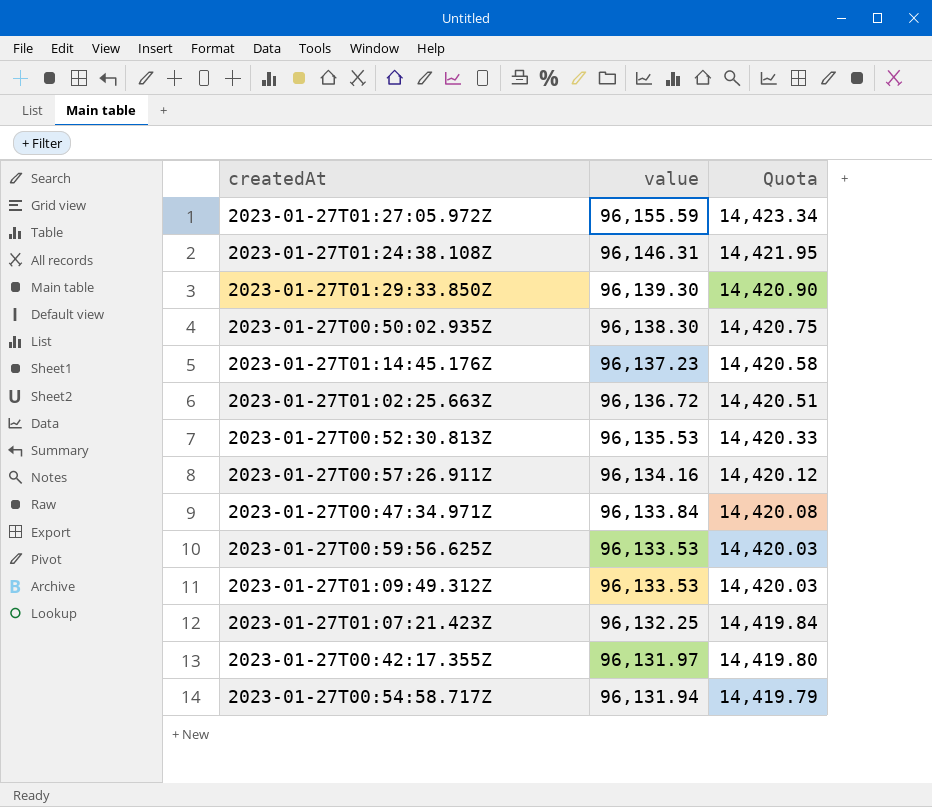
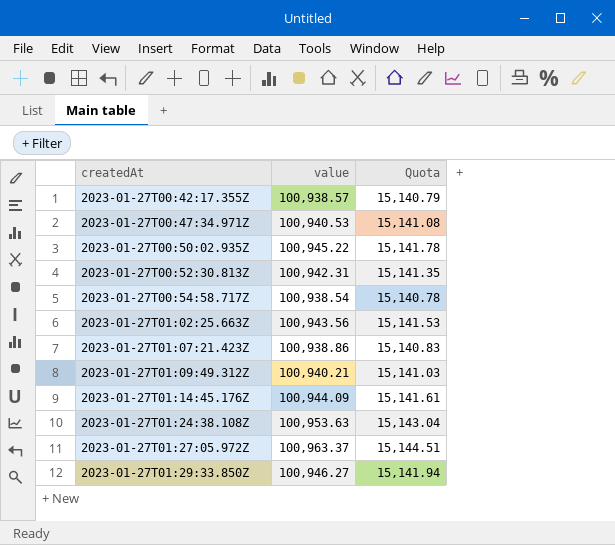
row order: value descending -> createdAt ascending
row 2023-01-27T00:57:26.911Z: 96,134.16 | 14,420.12 -> none
row 2023-01-27T00:59:56.625Z: 96,133.53 | 14,420.03 -> none
2023-01-27T00:42:17.355Z | value: 96,131.97 -> 100,938.57
2023-01-27T00:42:17.355Z | Quota: 14,419.80 -> 15,140.79
2023-01-27T00:47:34.971Z | value: 96,133.84 -> 100,940.53
2023-01-27T00:47:34.971Z | Quota: 14,420.08 -> 15,141.08
2023-01-27T00:50:02.935Z | value: 96,138.30 -> 100,945.22
2023-01-27T00:50:02.935Z | Quota: 14,420.75 -> 15,141.78
2023-01-27T00:52:30.813Z | value: 96,135.53 -> 100,942.31
2023-01-27T00:52:30.813Z | Quota: 14,420.33 -> 15,141.35
2023-01-27T00:54:58.717Z | value: 96,131.94 -> 100,938.54
2023-01-27T00:54:58.717Z | Quota: 14,419.79 -> 15,140.78
2023-01-27T01:02:25.663Z | value: 96,136.72 -> 100,943.56
2023-01-27T01:02:25.663Z | Quota: 14,420.51 -> 15,141.53
2023-01-27T01:07:21.423Z | value: 96,132.25 -> 100,938.86
2023-01-27T01:07:21.423Z | Quota: 14,419.84 -> 15,140.83
2023-01-27T01:09:49.312Z | value: 96,133.53 -> 100,940.21
2023-01-27T01:09:49.312Z | Quota: 14,420.03 -> 15,141.03
2023-01-27T01:14:45.176Z | value: 96,137.23 -> 100,944.09
2023-01-27T01:14:45.176Z | Quota: 14,420.58 -> 15,141.61
2023-01-27T01:24:38.108Z | value: 96,146.31 -> 100,953.63
2023-01-27T01:24:38.108Z | Quota: 14,421.95 -> 15,143.04
2023-01-27T01:27:05.972Z | value: 96,155.59 -> 100,963.37
2023-01-27T01:27:05.972Z | Quota: 14,423.34 -> 15,144.51
2023-01-27T01:29:33.850Z | value: 96,139.30 -> 100,946.27
2023-01-27T01:29:33.850Z | Quota: 14,420.90 -> 15,141.94

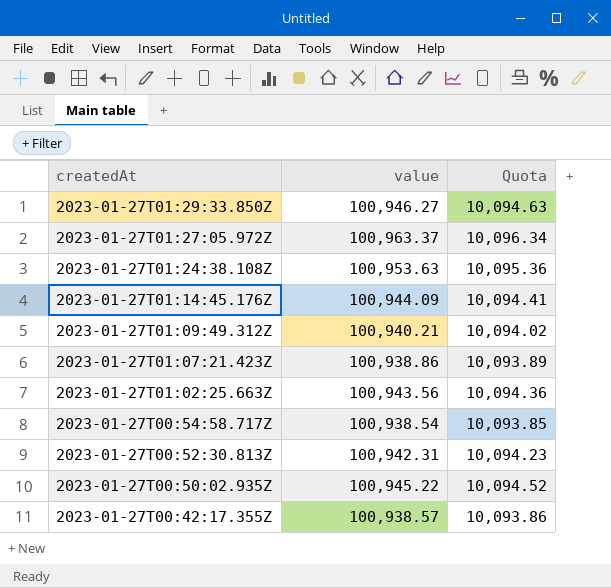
row order: createdAt ascending -> createdAt descending
column Quota | formula: [value] * 0.15 -> [value] * 0.1
row 2023-01-27T00:47:34.971Z: 100,940.53 | 15,141.08 -> none

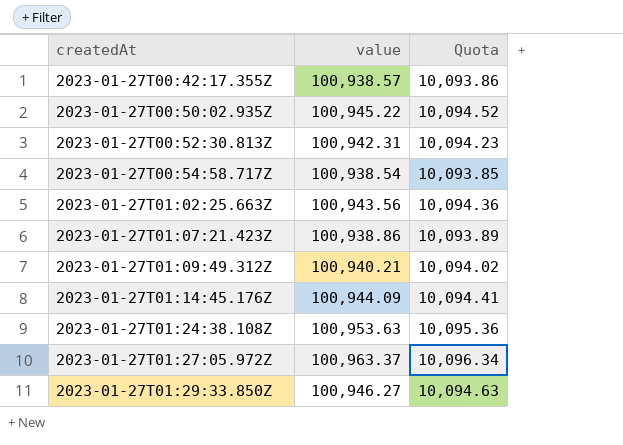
row order: createdAt descending -> createdAt ascending

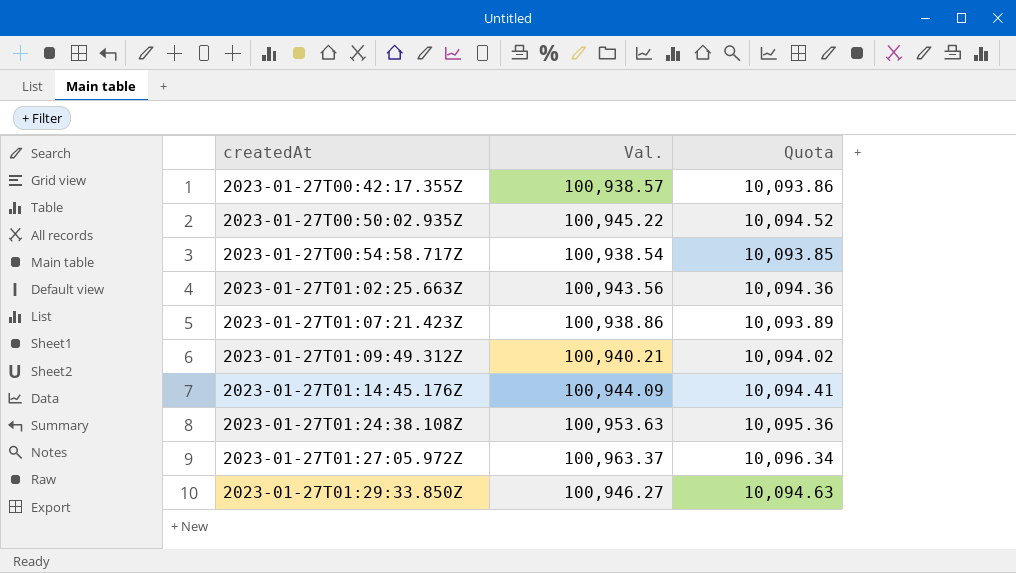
column name: value -> Val.
row 2023-01-27T00:52:30.813Z: 100,942.31 | 10,094.23 -> none

